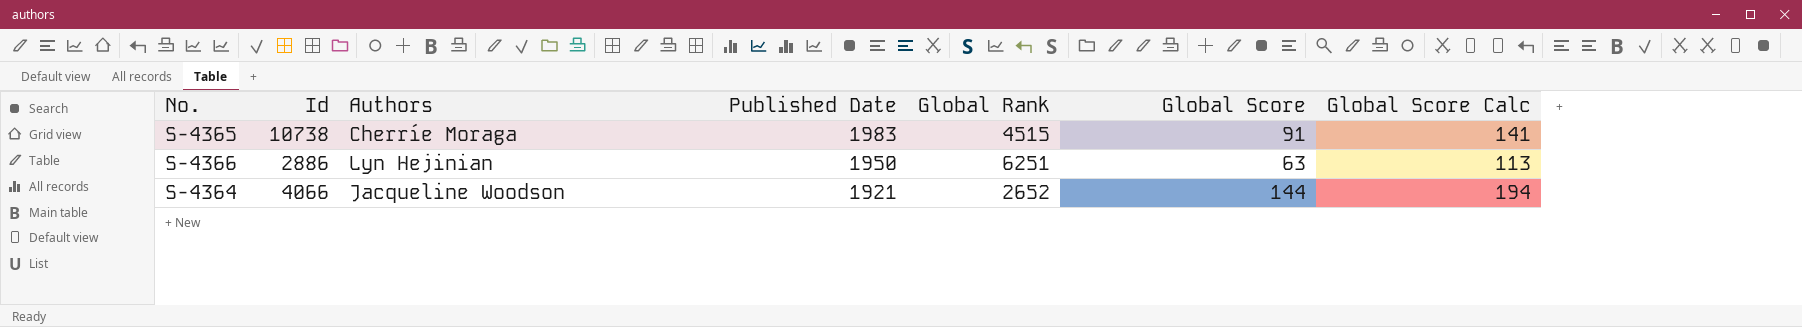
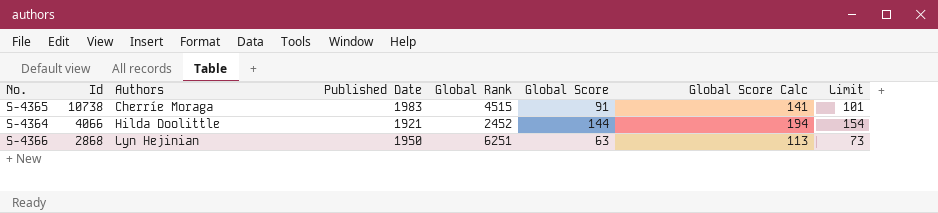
row order: Published Date descending -> Id descending
column Limit | formula: none -> [Global Score] + 10
S-4364 | Authors: Jacqueline Woodson -> Hilda Doolittle
S-4364 | Global Rank: 2652 -> 2452
S-4366 | Id: 2886 -> 2868

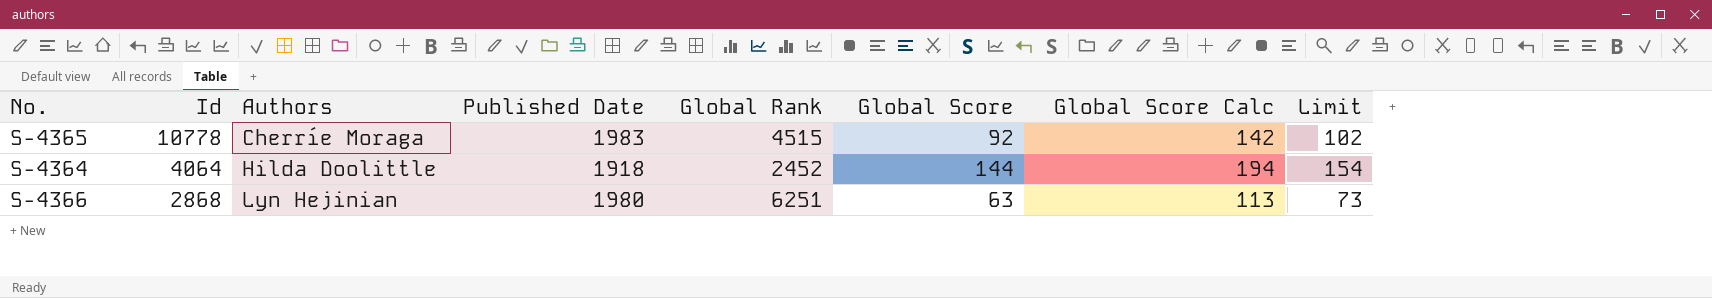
S-4365 | Id: 10738 -> 10778
S-4365 | Global Score: 91 -> 92
S-4365 | Global Score Calc: 141 -> 142
S-4365 | Limit: 101 -> 102
S-4364 | Id: 4066 -> 4064
S-4364 | Published Date: 1921 -> 1918
S-4366 | Published Date: 1950 -> 1980

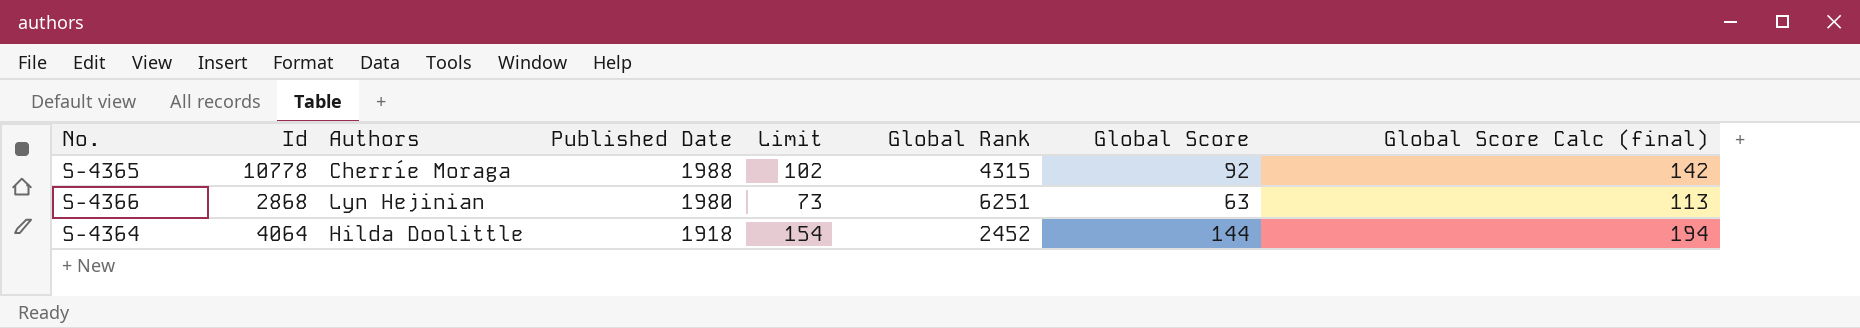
row order: Id descending -> Published Date descending
column Limit | position: 8 -> 5
column name: Global Score Calc -> Global Score Calc (final)
S-4365 | Published Date: 1983 -> 1988
S-4365 | Global Rank: 4515 -> 4315

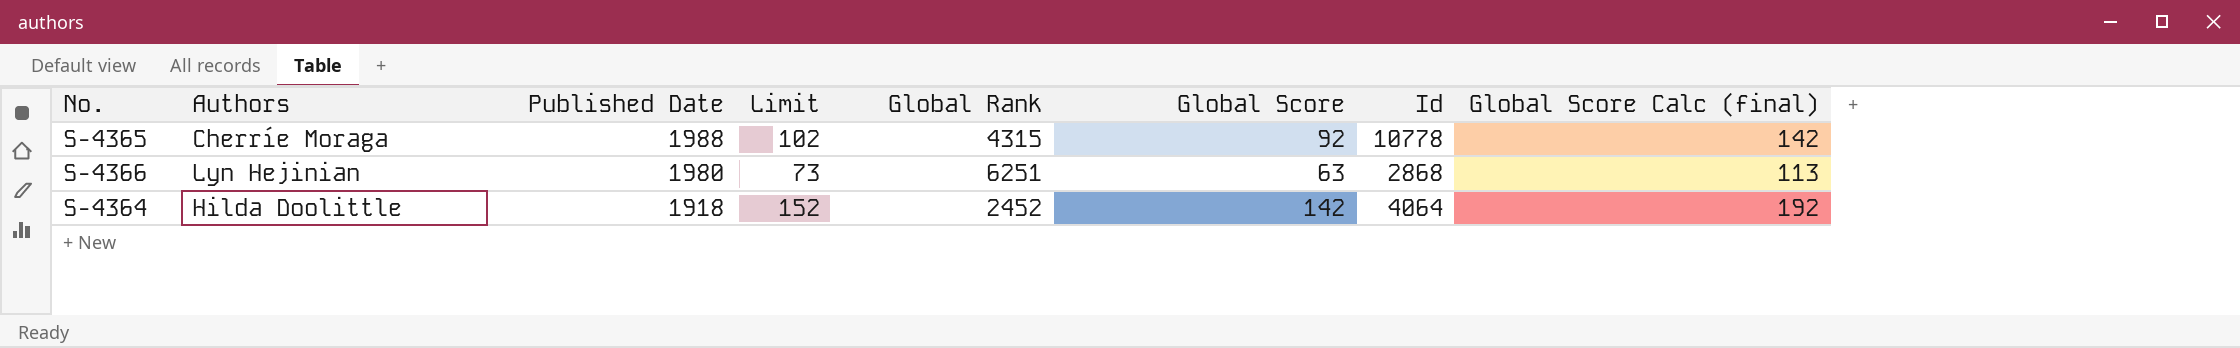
column Id | position: 2 -> 7
S-4364 | Limit: 154 -> 152
S-4364 | Global Score: 144 -> 142
S-4364 | Global Score Calc (final): 194 -> 192

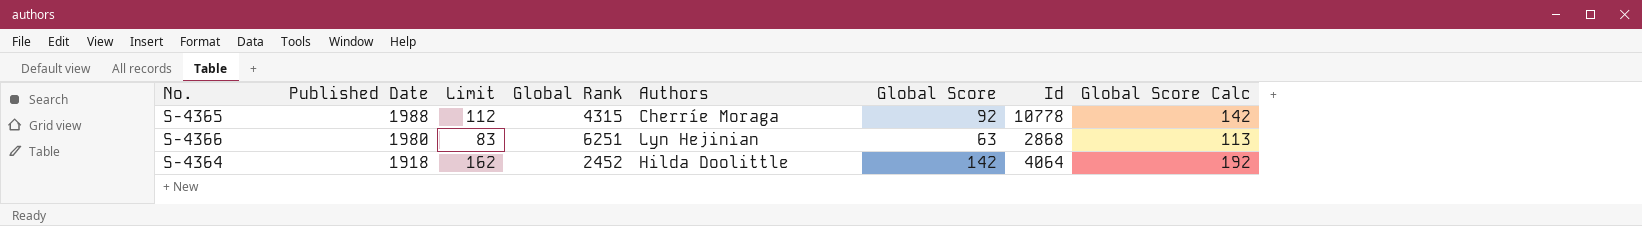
column Limit | formula: [Global Score] + 10 -> [Global Score] + 20
column Authors | position: 2 -> 5
column name: Global Score Calc (final) -> Global Score Calc

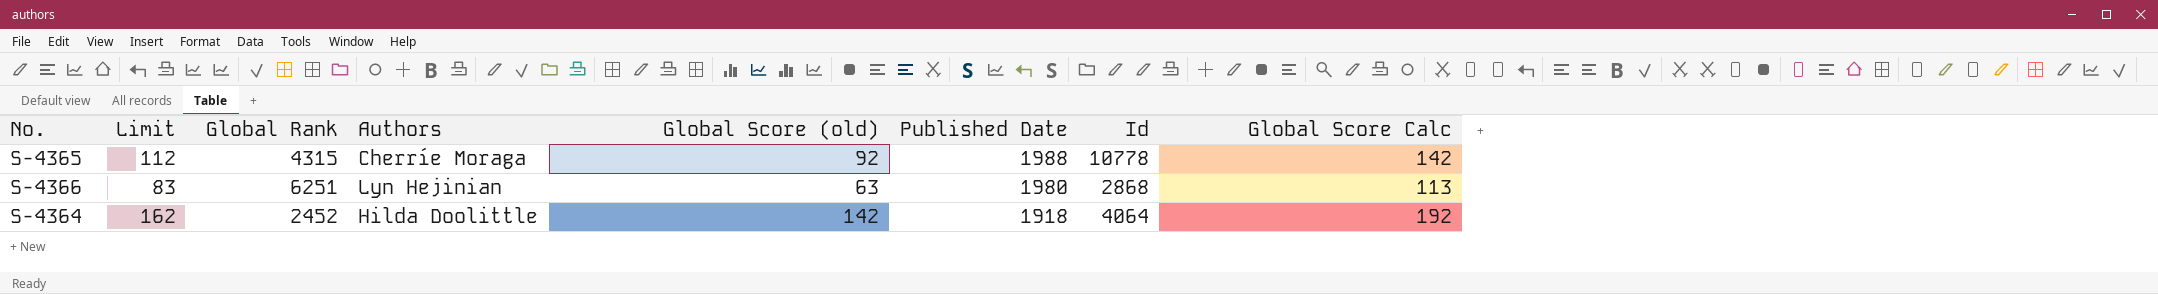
column name: Global Score -> Global Score (old)
column Published Date | position: 2 -> 6

